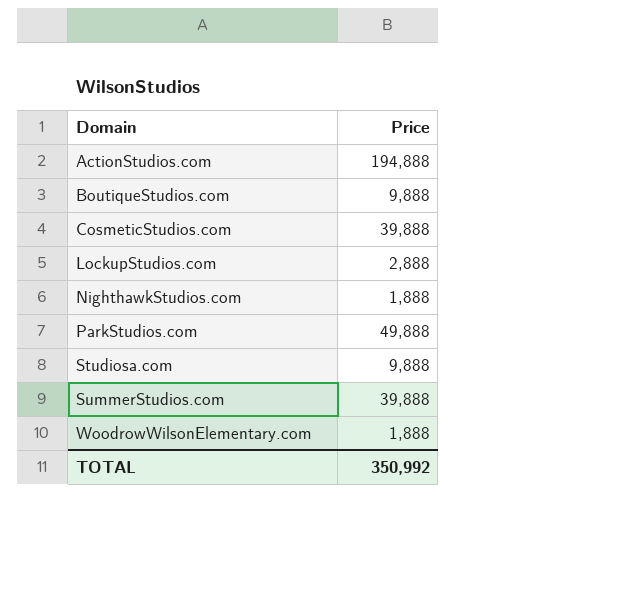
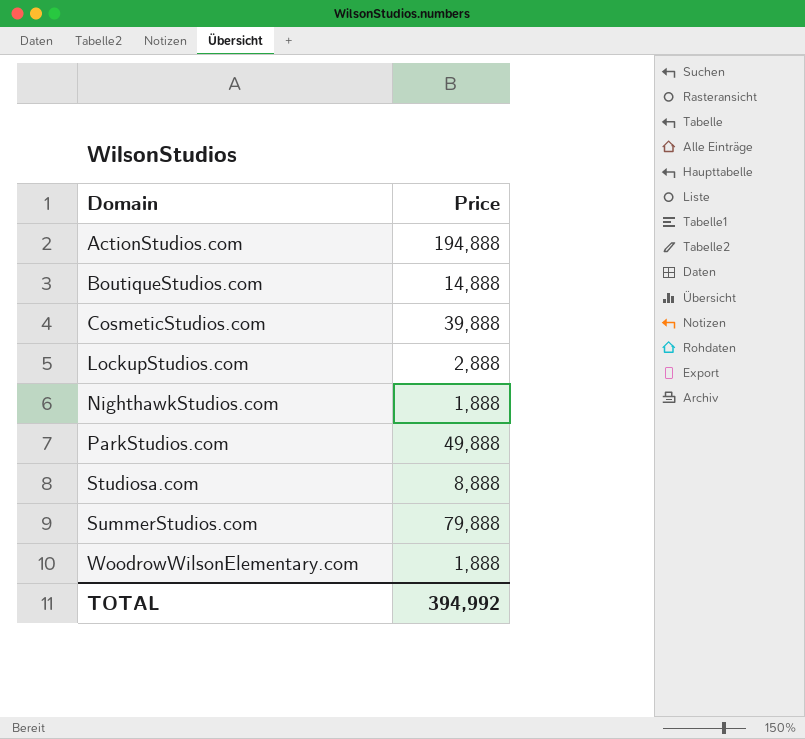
BoutiqueStudios.com | Price: 9,888 -> 14,888
Studiosa.com | Price: 9,888 -> 8,888
SummerStudios.com | Price: 39,888 -> 79,888
TOTAL | Price: 350,992 -> 394,992

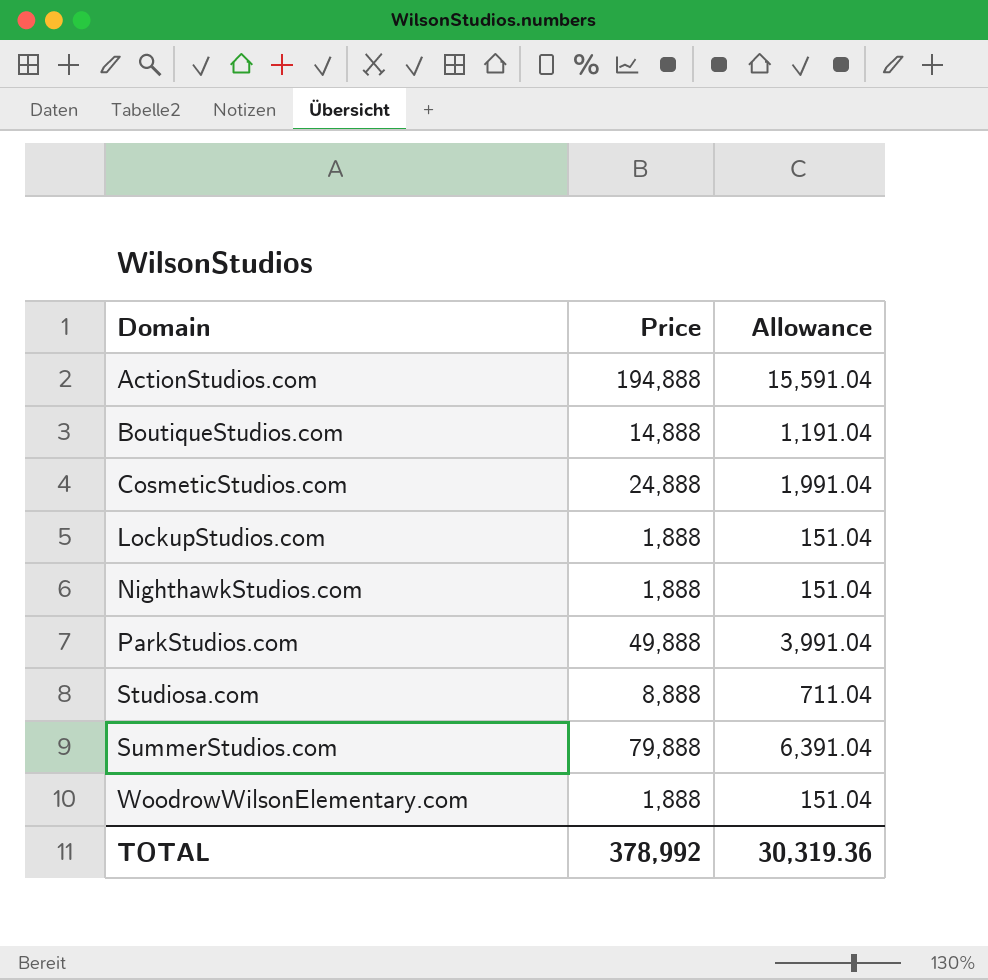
column Allowance | formula: none -> [Price] * 0.08
CosmeticStudios.com | Price: 39,888 -> 24,888
LockupStudios.com | Price: 2,888 -> 1,888
TOTAL | Price: 394,992 -> 378,992

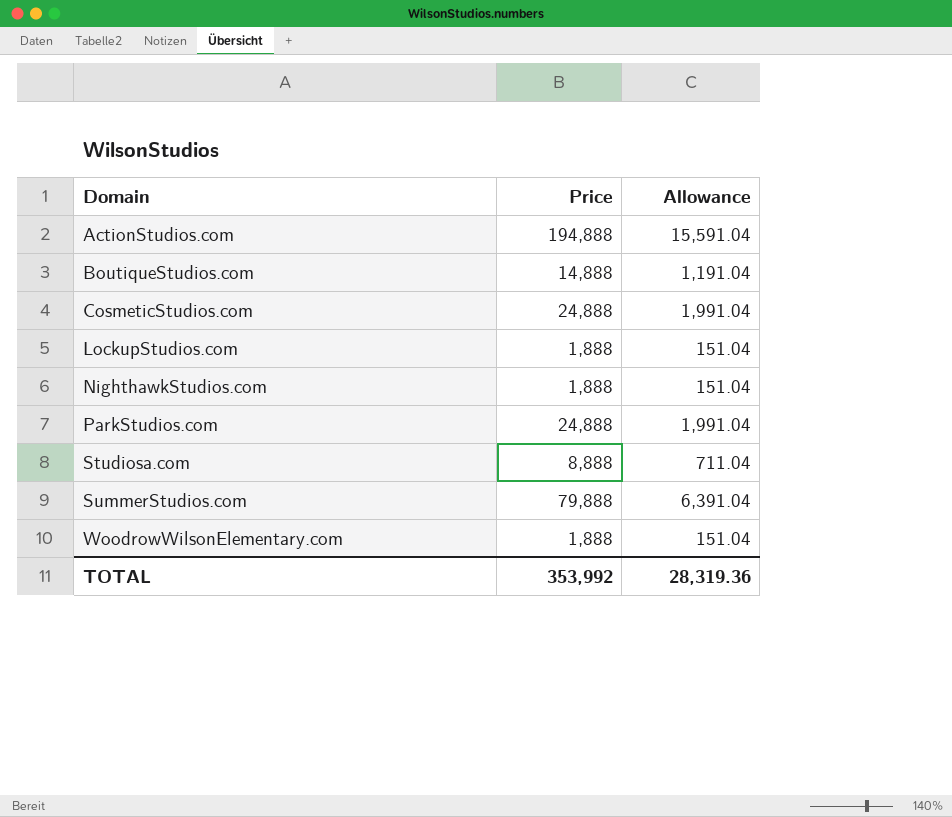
ParkStudios.com | Price: 49,888 -> 24,888
ParkStudios.com | Allowance: 3,991.04 -> 1,991.04
TOTAL | Price: 378,992 -> 353,992
TOTAL | Allowance: 30,319.36 -> 28,319.36

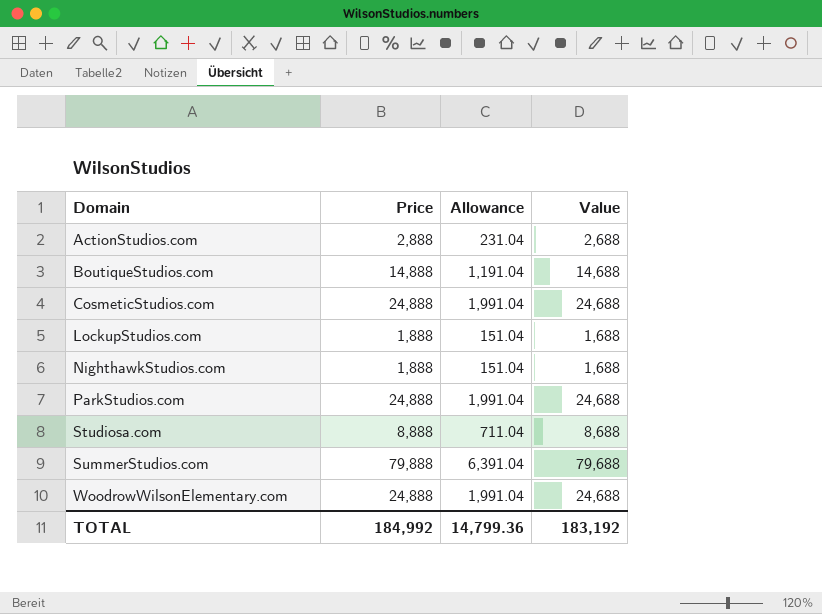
column Value | formula: none -> [Price] - 200
ActionStudios.com | Price: 194,888 -> 2,888
ActionStudios.com | Allowance: 15,591.04 -> 231.04
WoodrowWilsonElementary.com | Price: 1,888 -> 24,888
WoodrowWilsonElementary.com | Allowance: 151.04 -> 1,991.04
TOTAL | Price: 353,992 -> 184,992
TOTAL | Allowance: 28,319.36 -> 14,799.36

